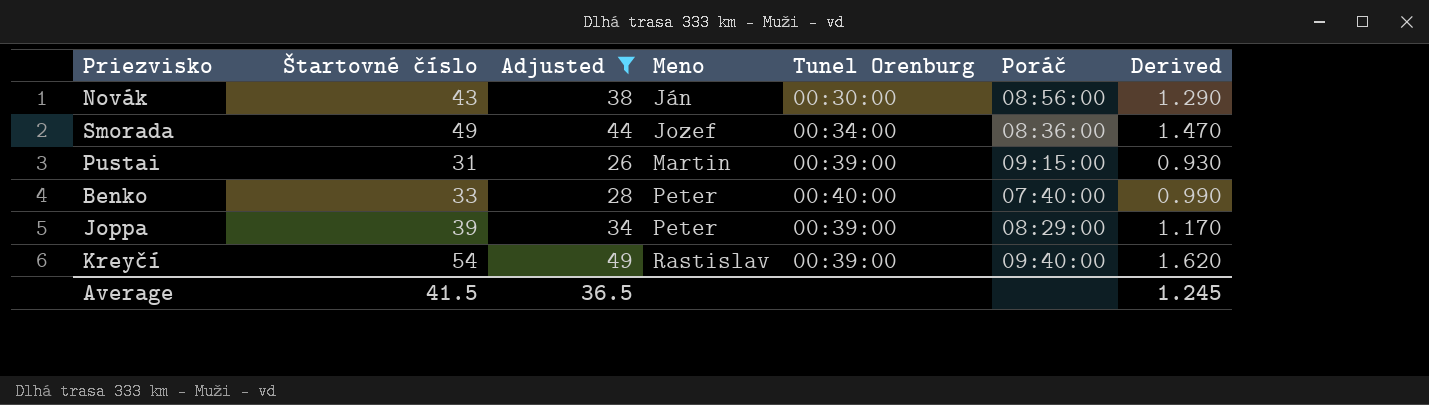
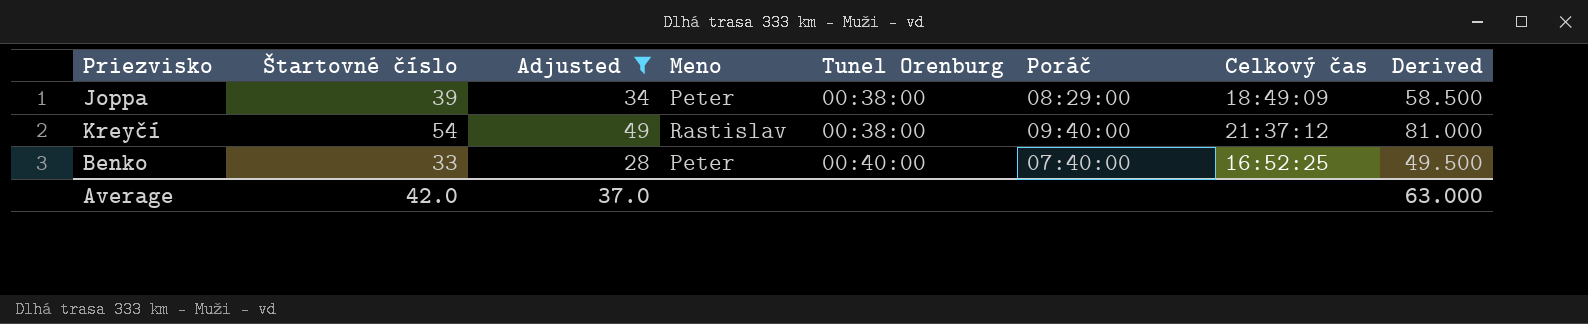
row order: Meno ascending -> Tunel Orenburg ascending
column Celkový čas | position: none -> 7
column Derived | formula: [Štartovné číslo] * 0.03 -> [Štartovné číslo] * 1.5
row Novák: 43 | 38 | Ján | 00:30:00 | 08:56:00 | 1.290 -> none
row Smorada: 49 | 44 | Jozef | 00:34:00 | 08:36:00 | 1.470 -> none
row Pustai: 31 | 26 | Martin | 00:39:00 | 09:15:00 | 0.930 -> none
Joppa | Tunel Orenburg: 00:39:00 -> 00:38:00
Kreyčí | Tunel Orenburg: 00:39:00 -> 00:38:00
Average | Štartovné číslo: 41.5 -> 42.0
Average | Adjusted: 36.5 -> 37.0
Average | Derived: 1.245 -> 63.000

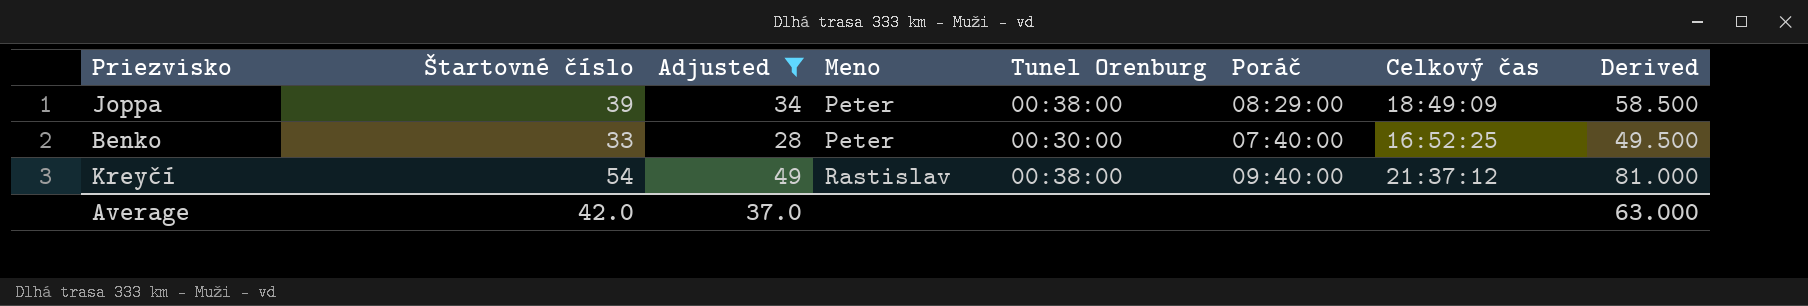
row order: Tunel Orenburg ascending -> Meno ascending
Benko | Tunel Orenburg: 00:40:00 -> 00:30:00

